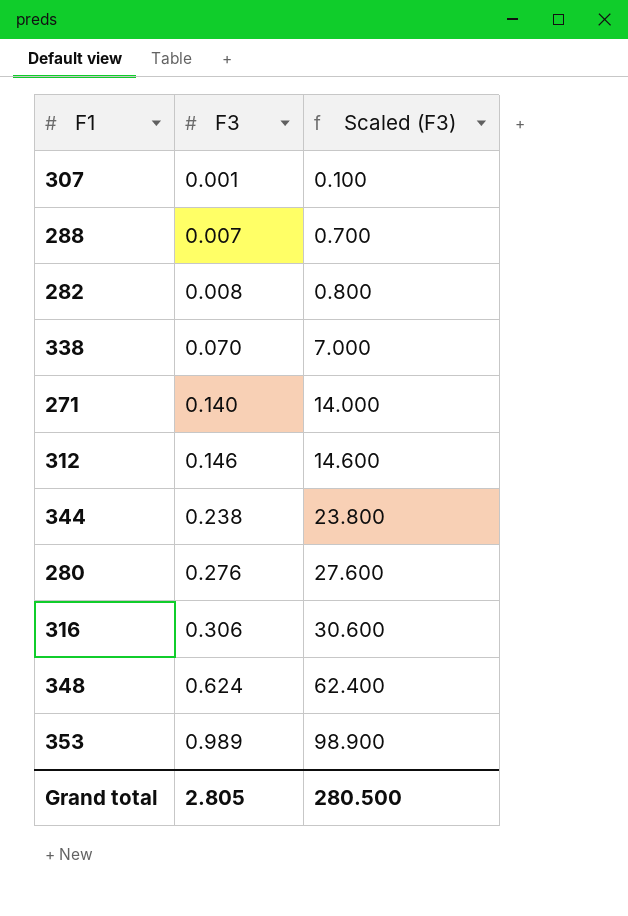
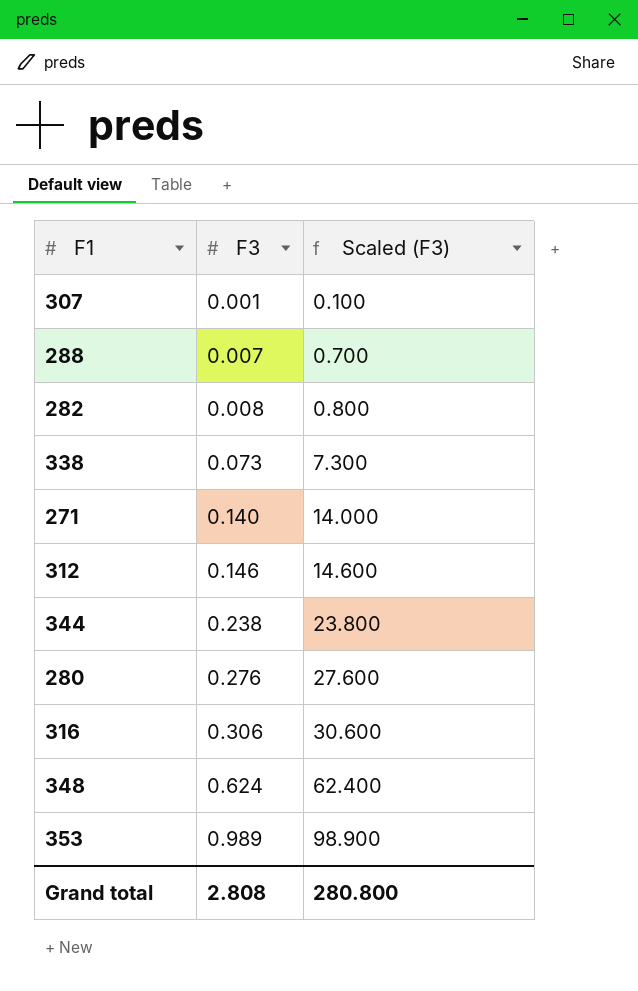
338 | F3: 0.070 -> 0.073
338 | Scaled (F3): 7.000 -> 7.300
Grand total | F3: 2.805 -> 2.808
Grand total | Scaled (F3): 280.500 -> 280.800

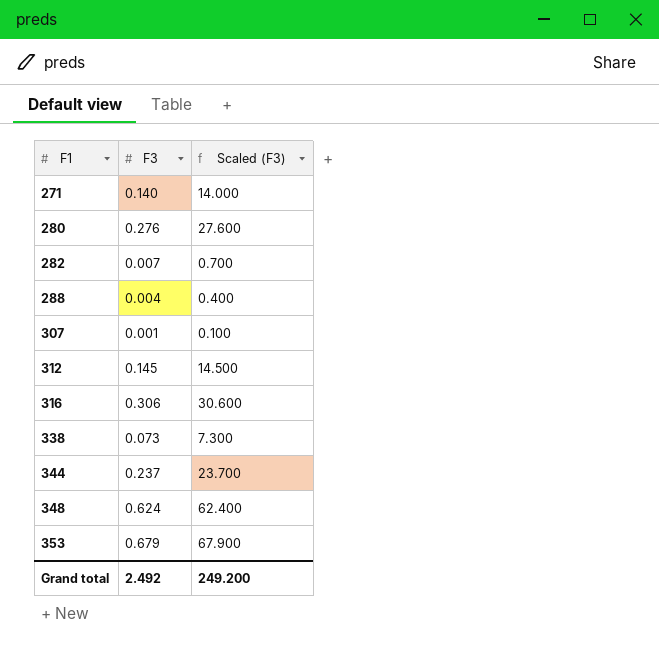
row order: F3 ascending -> F1 ascending
282 | F3: 0.008 -> 0.007
282 | Scaled (F3): 0.800 -> 0.700
288 | F3: 0.007 -> 0.004
288 | Scaled (F3): 0.700 -> 0.400
312 | F3: 0.146 -> 0.145
312 | Scaled (F3): 14.600 -> 14.500
344 | F3: 0.238 -> 0.237
344 | Scaled (F3): 23.800 -> 23.700
353 | F3: 0.989 -> 0.679
353 | Scaled (F3): 98.900 -> 67.900
Grand total | F3: 2.808 -> 2.492
Grand total | Scaled (F3): 280.800 -> 249.200

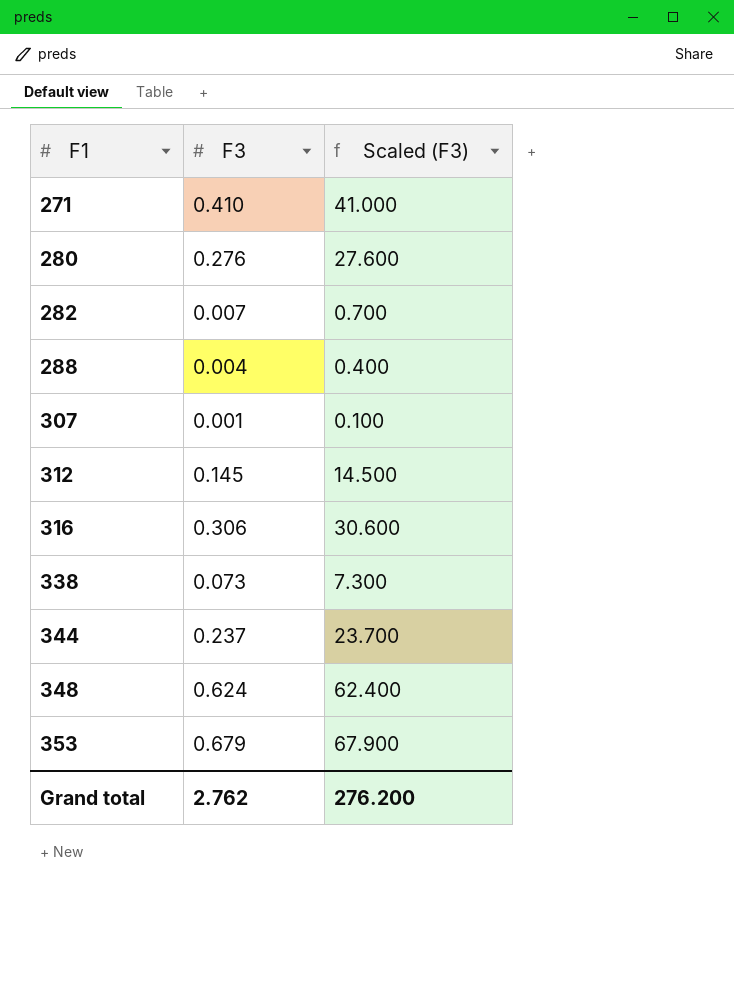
271 | F3: 0.140 -> 0.410
271 | Scaled (F3): 14.000 -> 41.000
Grand total | F3: 2.492 -> 2.762
Grand total | Scaled (F3): 249.200 -> 276.200

